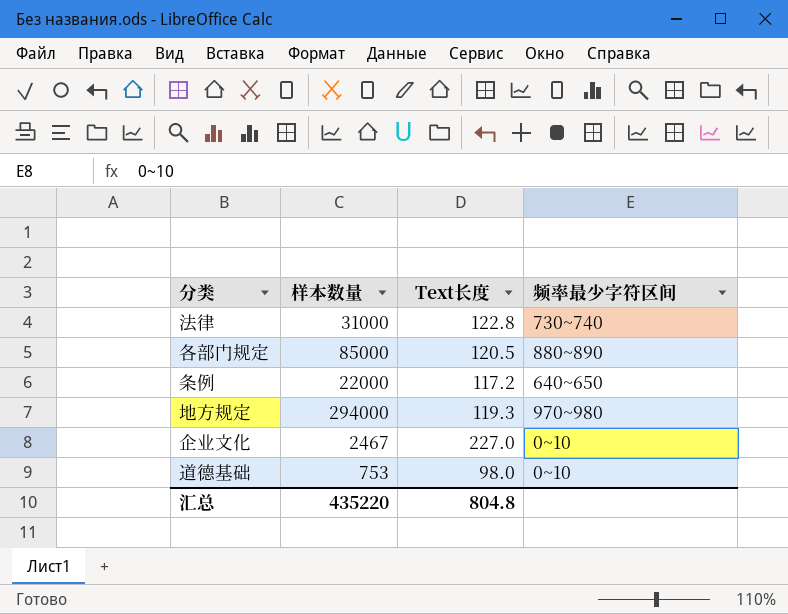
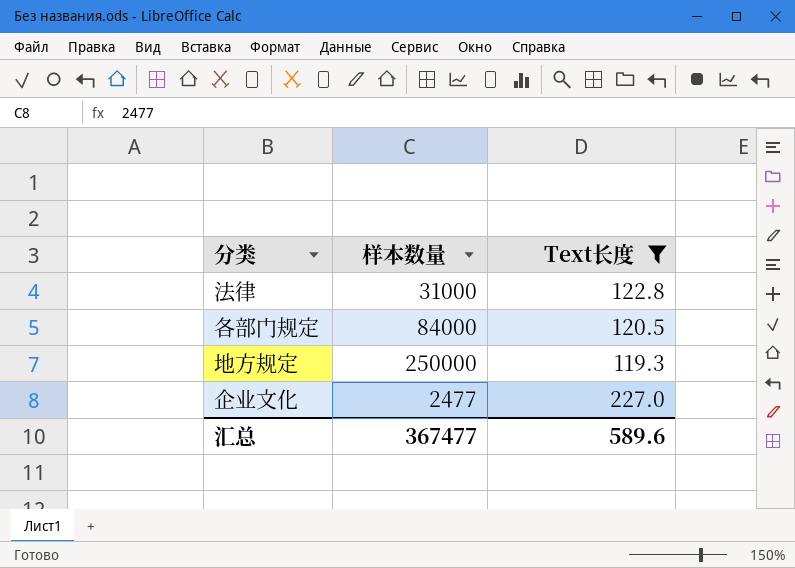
filter: none -> Text长度 >= 119.3
column 频率最少字符区间 | position: 4 -> none
各部门规定 | 样本数量: 85000 -> 84000
地方规定 | 样本数量: 294000 -> 250000
企业文化 | 样本数量: 2467 -> 2477
汇总 | 样本数量: 435220 -> 367477
汇总 | Text长度: 804.8 -> 589.6

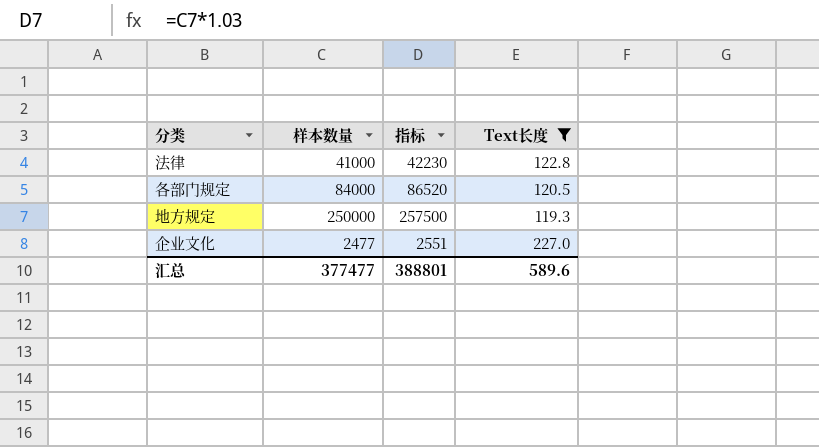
column 指标 | formula: none -> [样本数量] * 1.03
法律 | 样本数量: 31000 -> 41000
汇总 | 样本数量: 367477 -> 377477

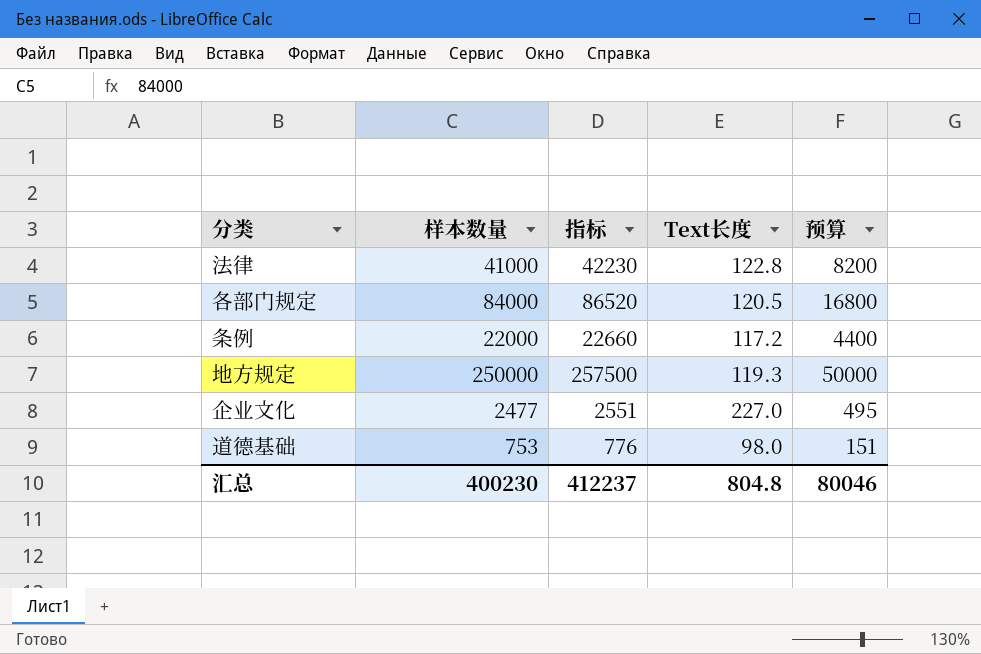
filter: Text长度 >= 119.3 -> none
column 预算 | formula: none -> [样本数量] * 0.2
汇总 | 样本数量: 377477 -> 400230
汇总 | 指标: 388801 -> 412237
汇总 | Text长度: 589.6 -> 804.8

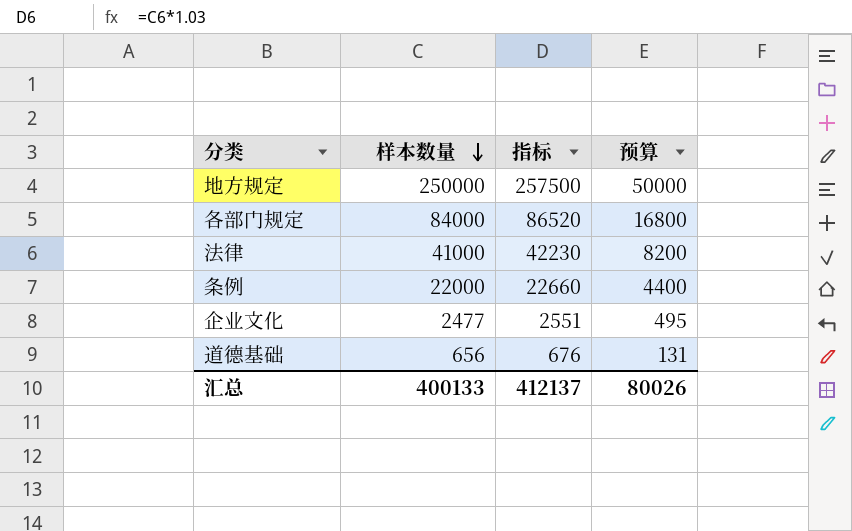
row order: none -> 样本数量 descending
column Text长度 | position: 4 -> none
道德基础 | 样本数量: 753 -> 656
道德基础 | 指标: 776 -> 676
道德基础 | 预算: 151 -> 131
汇总 | 样本数量: 400230 -> 400133
汇总 | 指标: 412237 -> 412137
汇总 | 预算: 80046 -> 80026

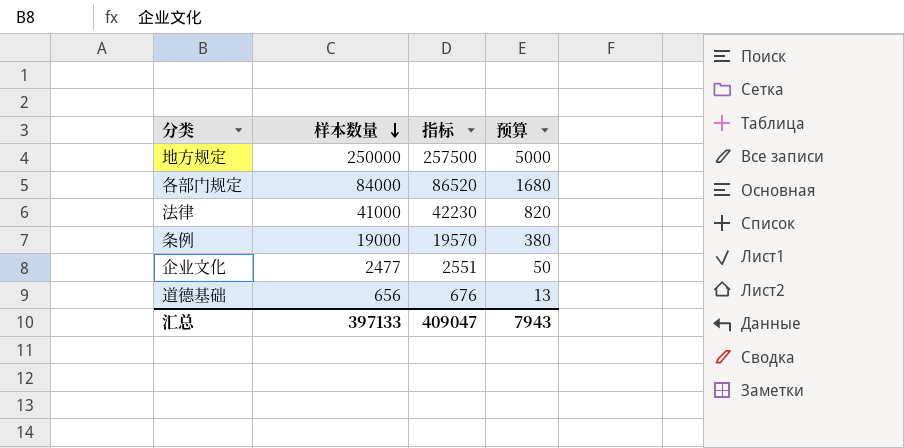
column 预算 | formula: [样本数量] * 0.2 -> [样本数量] * 0.02
条例 | 样本数量: 22000 -> 19000
条例 | 指标: 22660 -> 19570
汇总 | 样本数量: 400133 -> 397133
汇总 | 指标: 412137 -> 409047
汇总 | 预算: 80026 -> 7943

